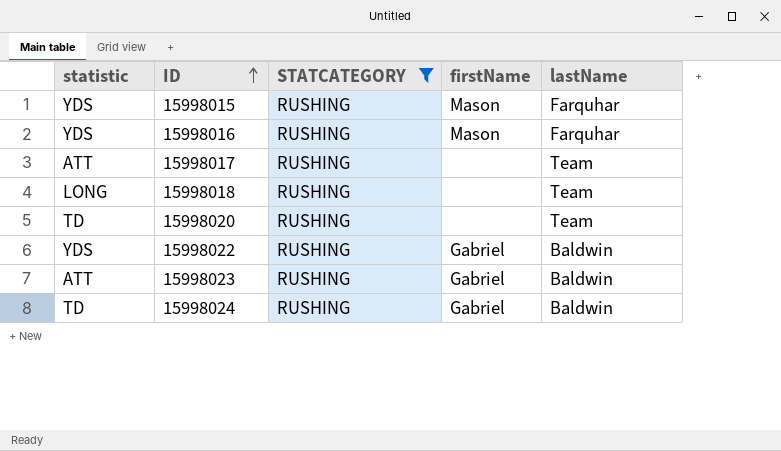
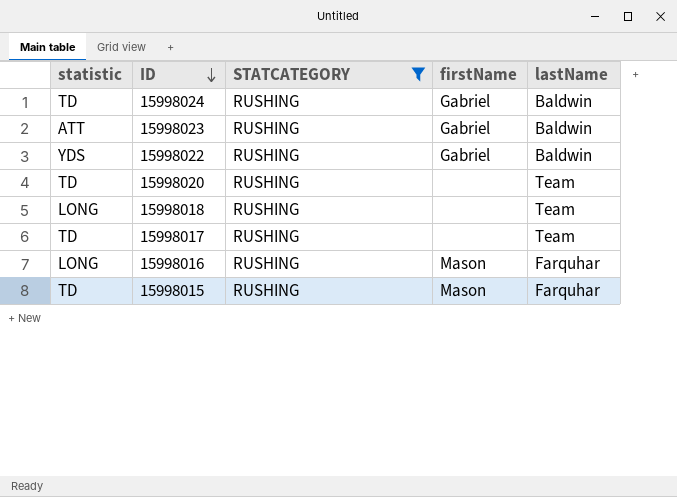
row order: ID ascending -> ID descending
15998017 | statistic: ATT -> TD
15998016 | statistic: YDS -> LONG
15998015 | statistic: YDS -> TD

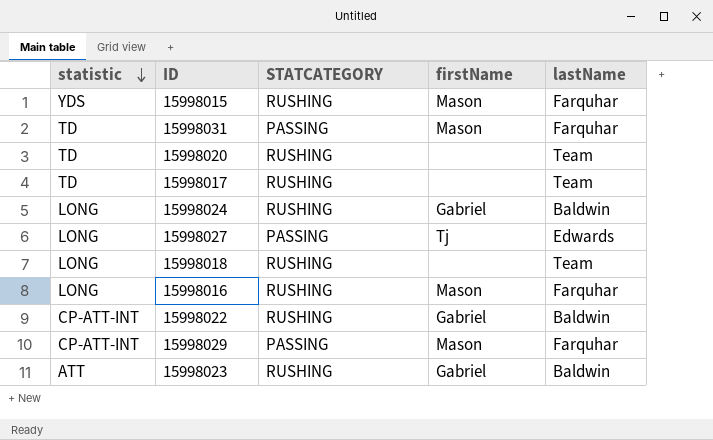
filter: STATCATEGORY = RUSHING -> none
row order: ID descending -> statistic descending
15998015 | statistic: TD -> YDS
15998024 | statistic: TD -> LONG
15998022 | statistic: YDS -> CP-ATT-INT

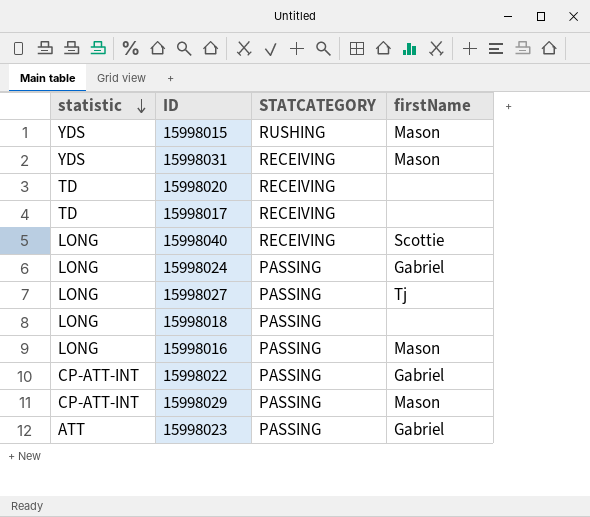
column lastName | position: 5 -> none
15998031 | statistic: TD -> YDS
15998031 | STATCATEGORY: PASSING -> RECEIVING
15998020 | STATCATEGORY: RUSHING -> RECEIVING
15998017 | STATCATEGORY: RUSHING -> RECEIVING
row 15998040: none -> LONG | RECEIVING | Scottie
15998024 | STATCATEGORY: RUSHING -> PASSING
15998018 | STATCATEGORY: RUSHING -> PASSING
15998016 | STATCATEGORY: RUSHING -> PASSING
15998022 | STATCATEGORY: RUSHING -> PASSING
15998023 | STATCATEGORY: RUSHING -> PASSING

